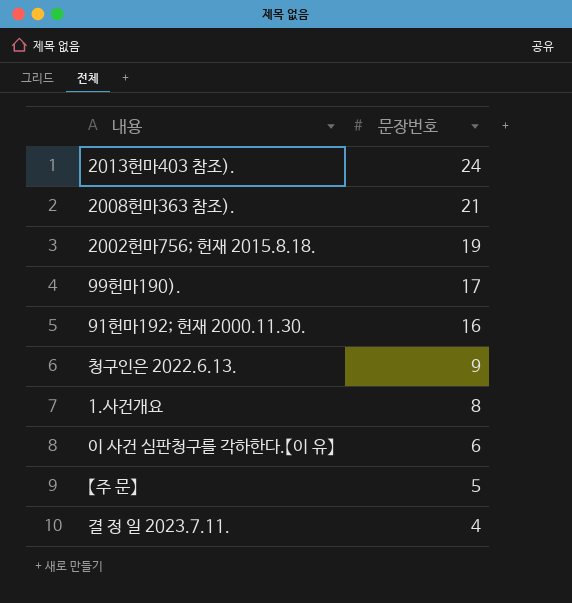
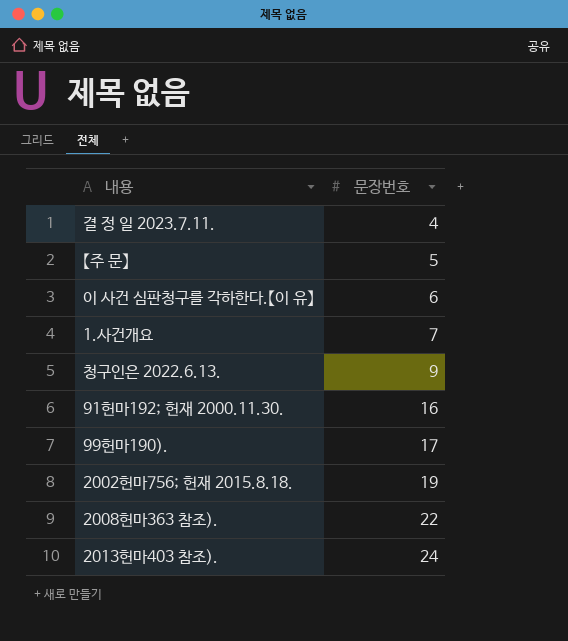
row order: 문장번호 descending -> 문장번호 ascending
1.사건개요 | 문장번호: 8 -> 7
2008헌마363 참조). | 문장번호: 21 -> 22

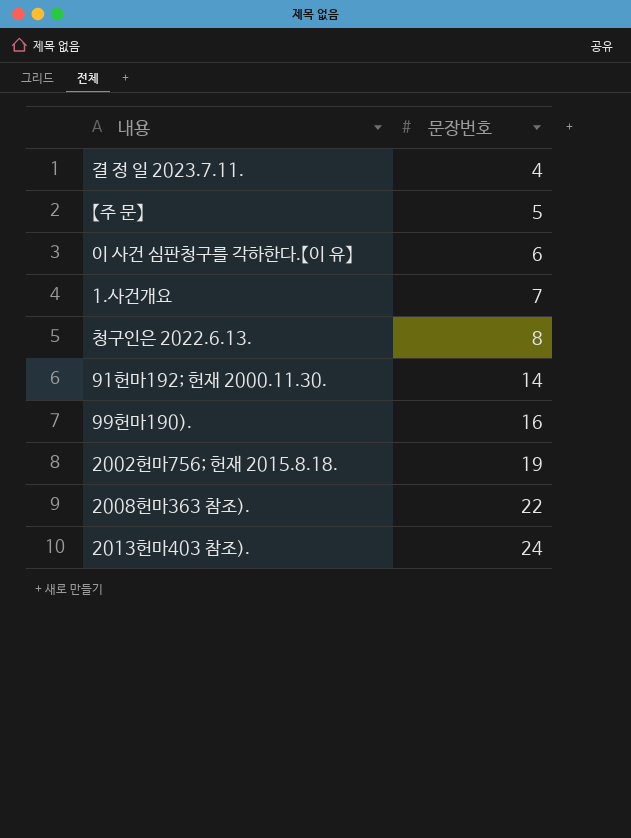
청구인은 2022.6.13. | 문장번호: 9 -> 8
91헌마192; 헌재 2000.11.30. | 문장번호: 16 -> 14
99헌마190). | 문장번호: 17 -> 16

